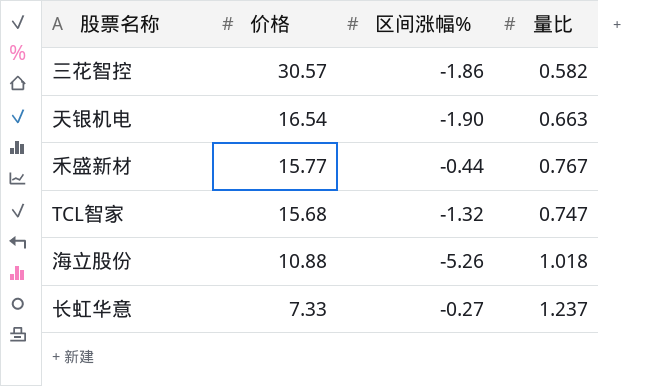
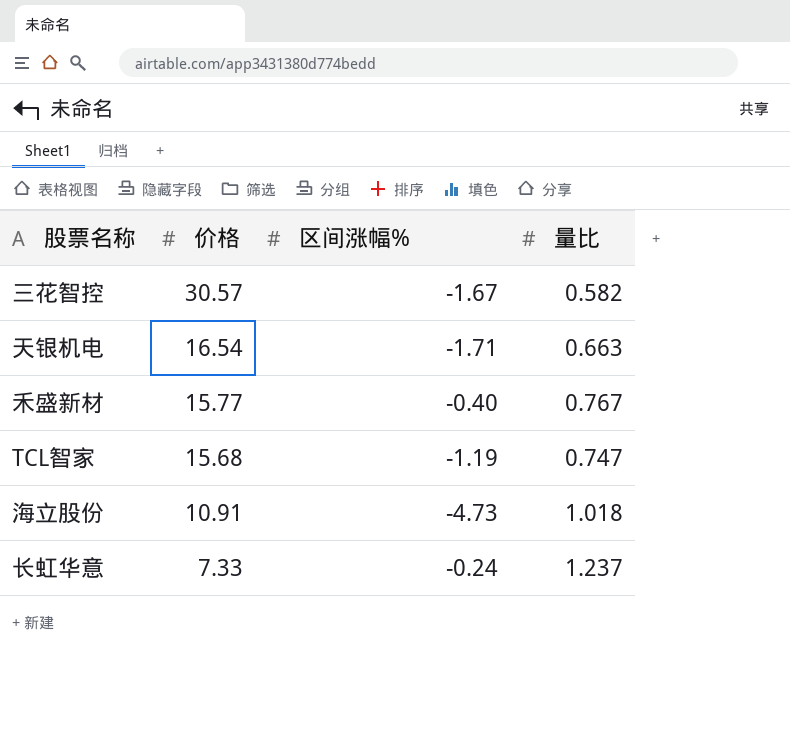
三花智控 | 区间涨幅%: -1.86 -> -1.67
天银机电 | 区间涨幅%: -1.90 -> -1.71
禾盛新材 | 区间涨幅%: -0.44 -> -0.40
TCL智家 | 区间涨幅%: -1.32 -> -1.19
海立股份 | 价格: 10.88 -> 10.91
海立股份 | 区间涨幅%: -5.26 -> -4.73
长虹华意 | 区间涨幅%: -0.27 -> -0.24

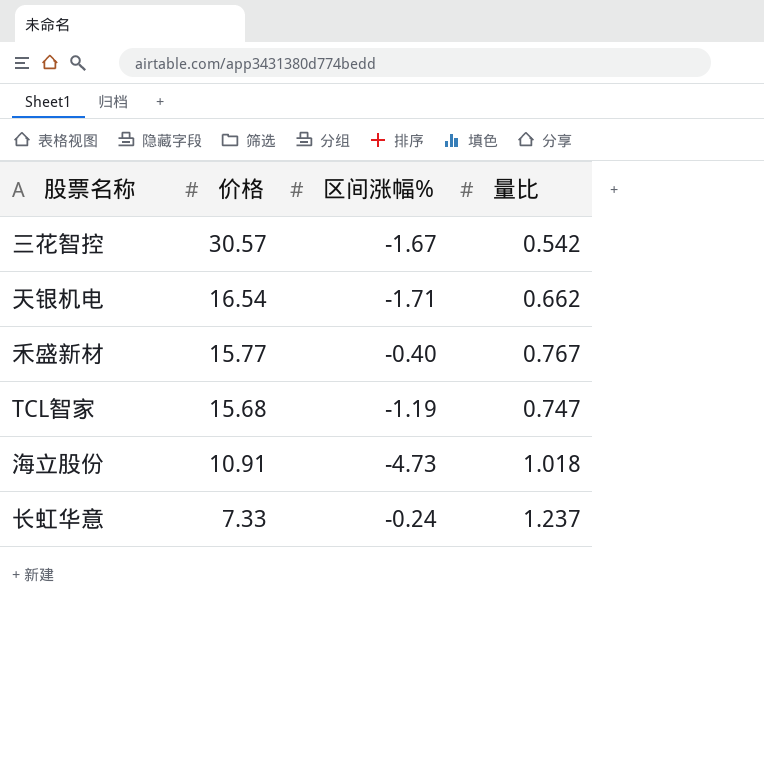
三花智控 | 量比: 0.582 -> 0.542
天银机电 | 量比: 0.663 -> 0.662

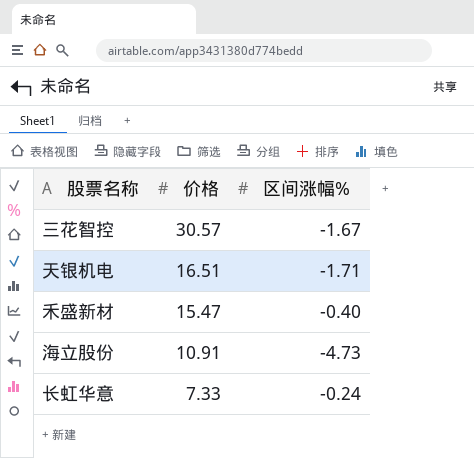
column 量比 | position: 4 -> none
row TCL智家: 15.68 | -1.19 | 0.747 -> none
天银机电 | 价格: 16.54 -> 16.51
禾盛新材 | 价格: 15.77 -> 15.47

